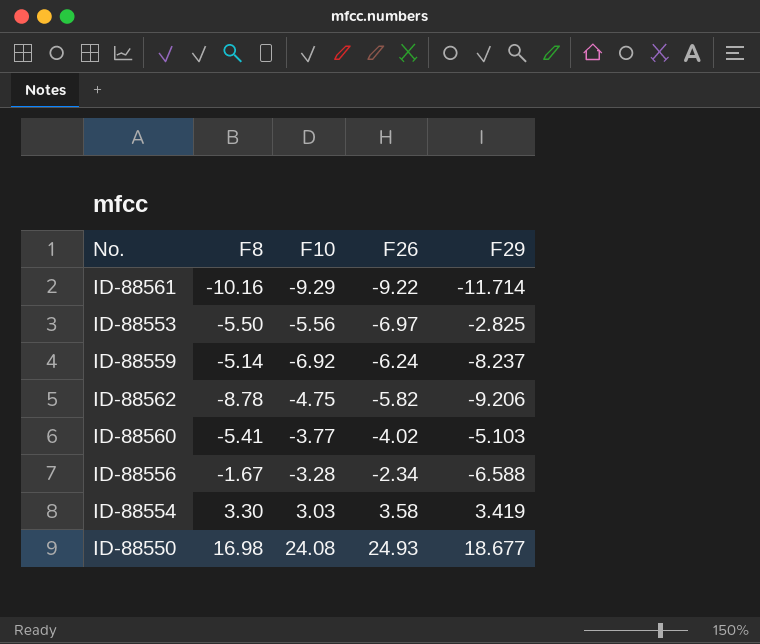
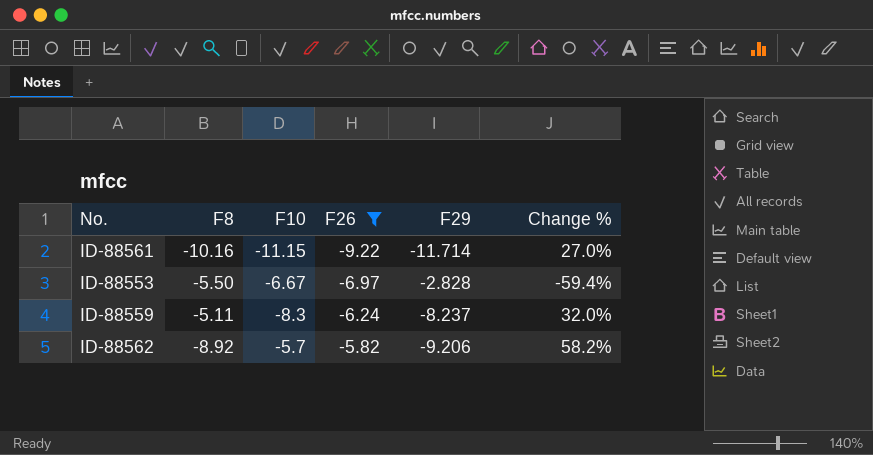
filter: none -> F26 <= -5.82
column Change % | formula: none -> ([F29] - [F26]) / [F26]
ID-88561 | F10: -9.29 -> -11.15
ID-88553 | F10: -5.56 -> -6.67
ID-88553 | F29: -2.825 -> -2.828
ID-88559 | F8: -5.14 -> -5.11
ID-88559 | F10: -6.92 -> -8.3
ID-88562 | F8: -8.78 -> -8.92
ID-88562 | F10: -4.75 -> -5.7

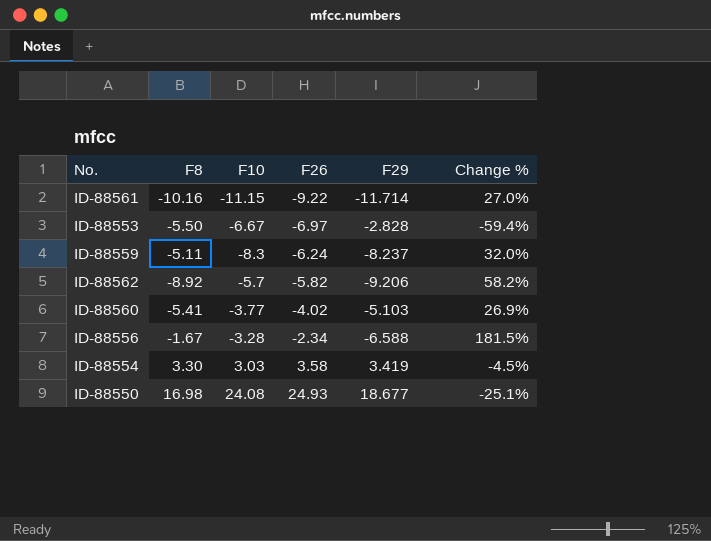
filter: F26 <= -5.82 -> none

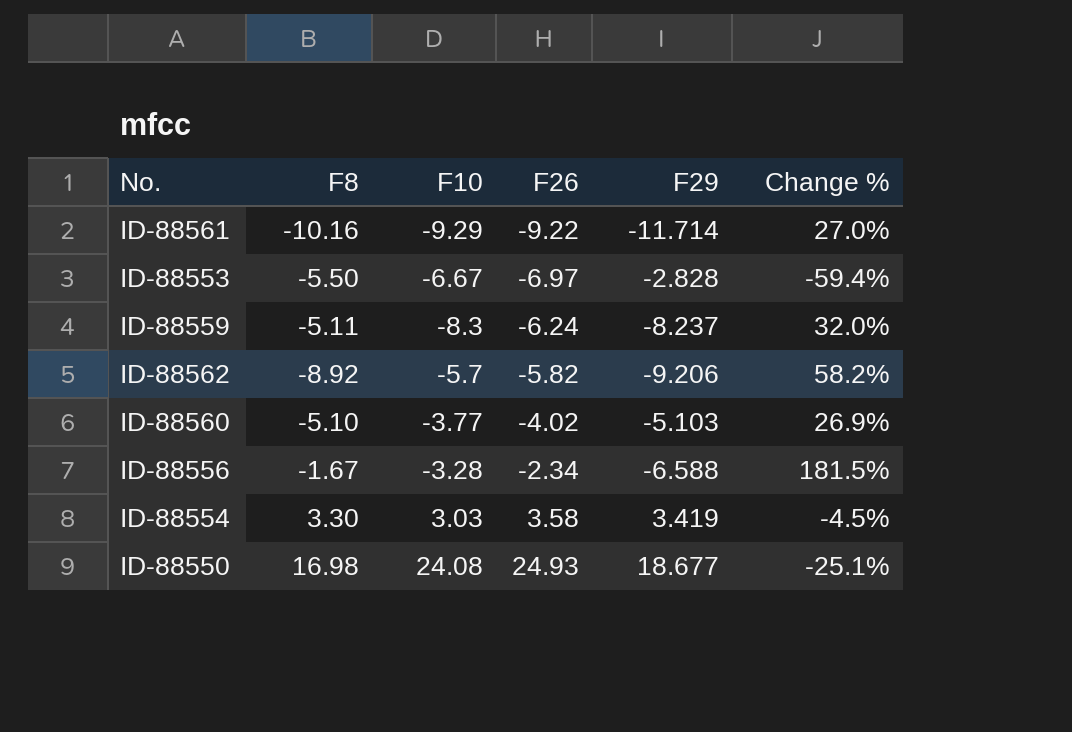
ID-88561 | F10: -11.15 -> -9.29
ID-88560 | F8: -5.41 -> -5.10

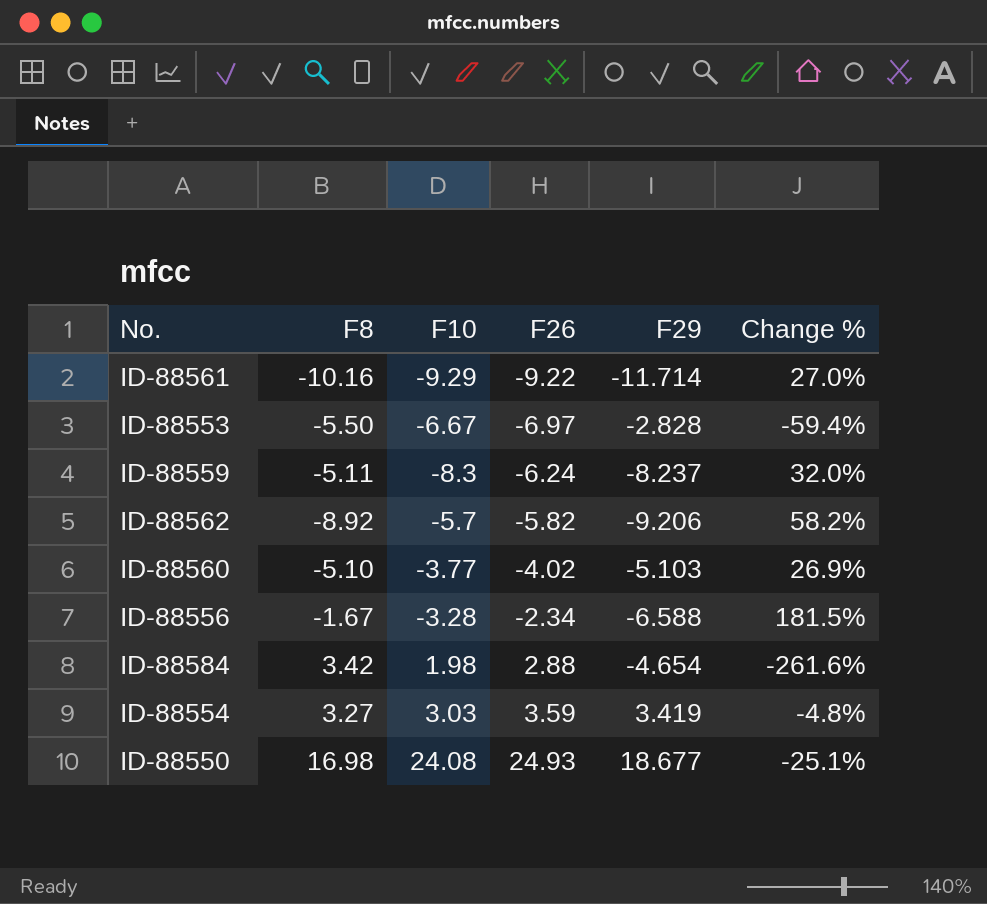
row ID-88584: none -> 3.42 | 1.98 | 2.88 | -4.654 | -261.6%
ID-88554 | F8: 3.30 -> 3.27
ID-88554 | F26: 3.58 -> 3.59
ID-88554 | Change %: -4.5% -> -4.8%

